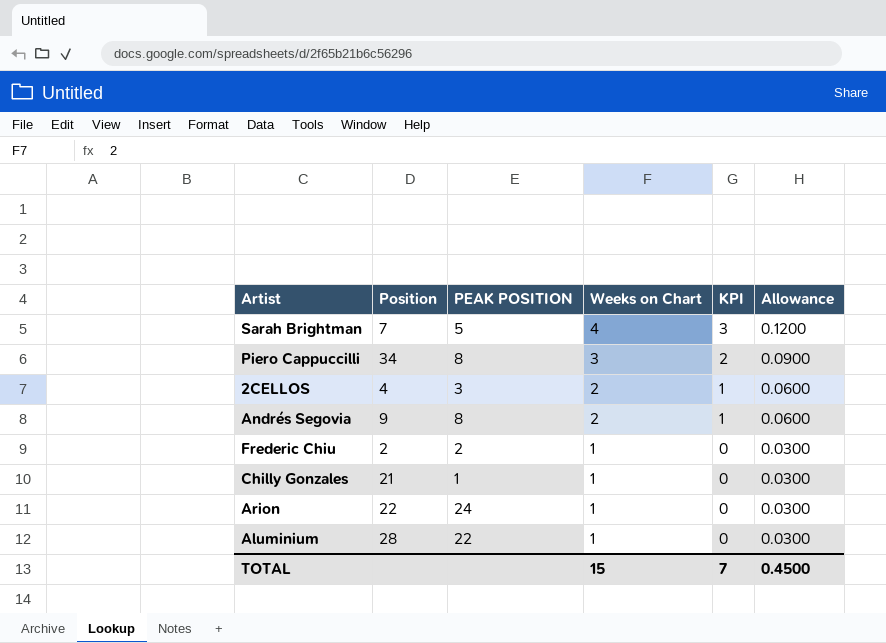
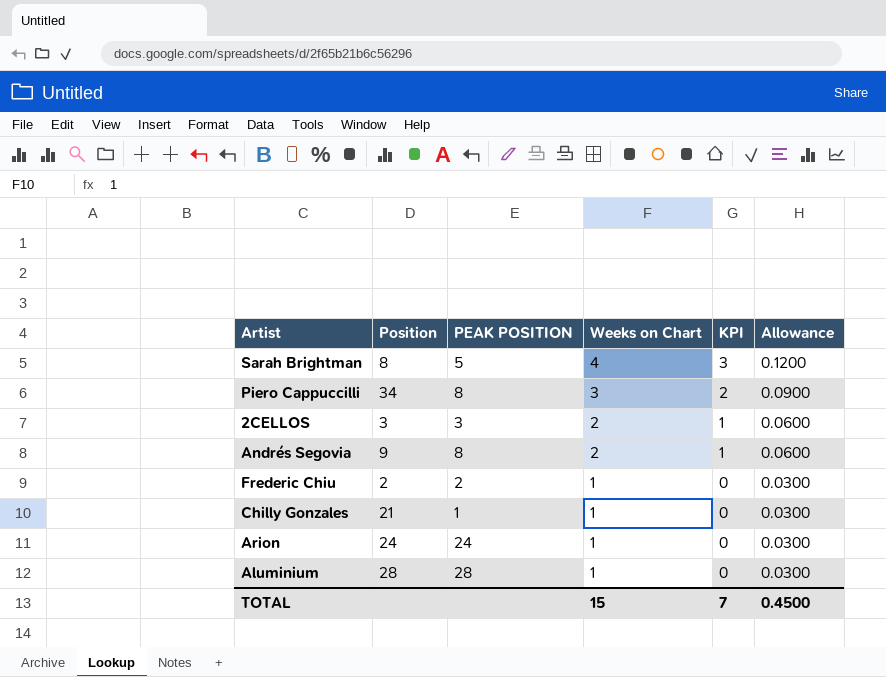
Sarah Brightman | Position: 7 -> 8
2CELLOS | Position: 4 -> 3
Arion | Position: 22 -> 24
Aluminium | PEAK POSITION: 22 -> 28

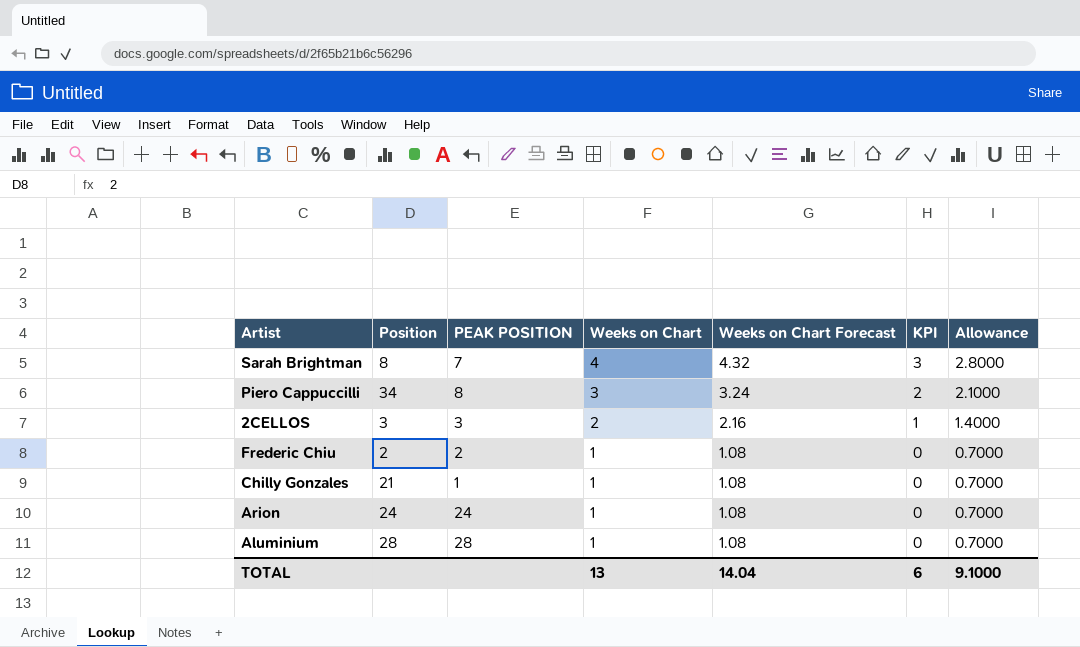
column Weeks on Chart Forecast | formula: none -> [Weeks on Chart] * 1.08
column Allowance | formula: [Weeks on Chart] * 0.03 -> [Weeks on Chart] * 0.7
row Andrés Segovia: 9 | 8 | 2 | 1 | 0.0600 -> none
Sarah Brightman | PEAK POSITION: 5 -> 7
TOTAL | Weeks on Chart: 15 -> 13
TOTAL | KPI: 7 -> 6
TOTAL | Allowance: 0.4500 -> 9.1000

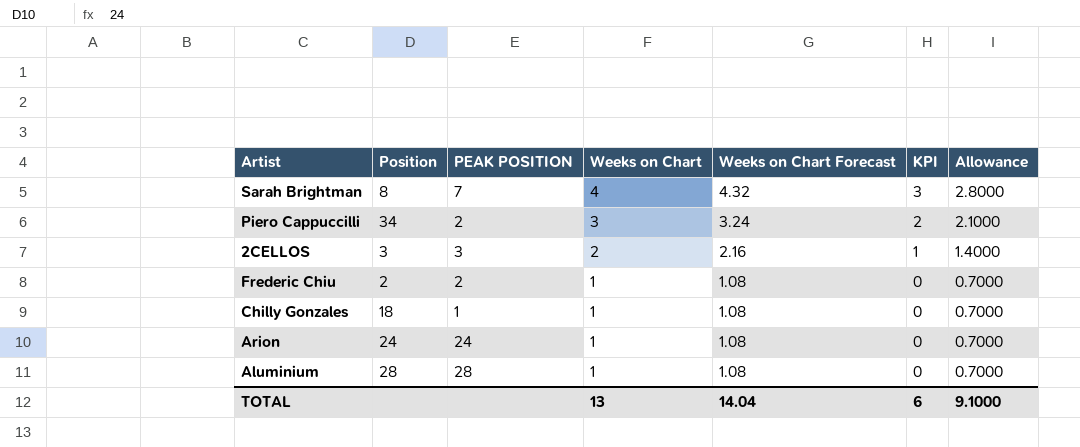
Piero Cappuccilli | PEAK POSITION: 8 -> 2
Chilly Gonzales | Position: 21 -> 18

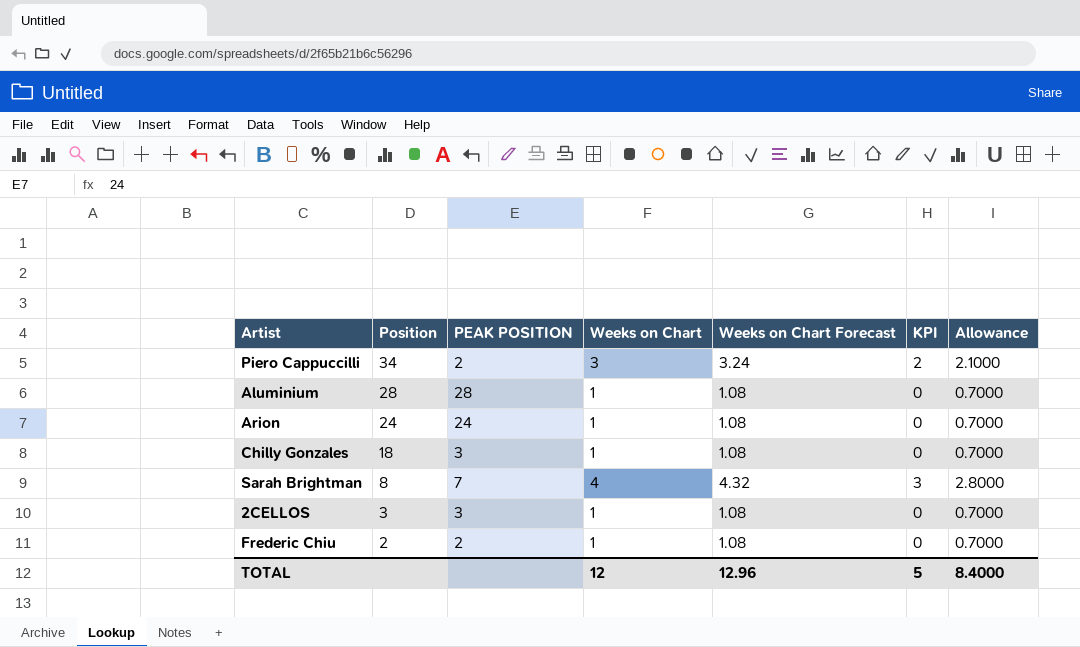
row order: Weeks on Chart descending -> Position descending
Chilly Gonzales | PEAK POSITION: 1 -> 3
2CELLOS | Weeks on Chart: 2 -> 1
2CELLOS | Weeks on Chart Forecast: 2.16 -> 1.08
2CELLOS | KPI: 1 -> 0
2CELLOS | Allowance: 1.4000 -> 0.7000
TOTAL | Weeks on Chart: 13 -> 12
TOTAL | Weeks on Chart Forecast: 14.04 -> 12.96
TOTAL | KPI: 6 -> 5
TOTAL | Allowance: 9.1000 -> 8.4000

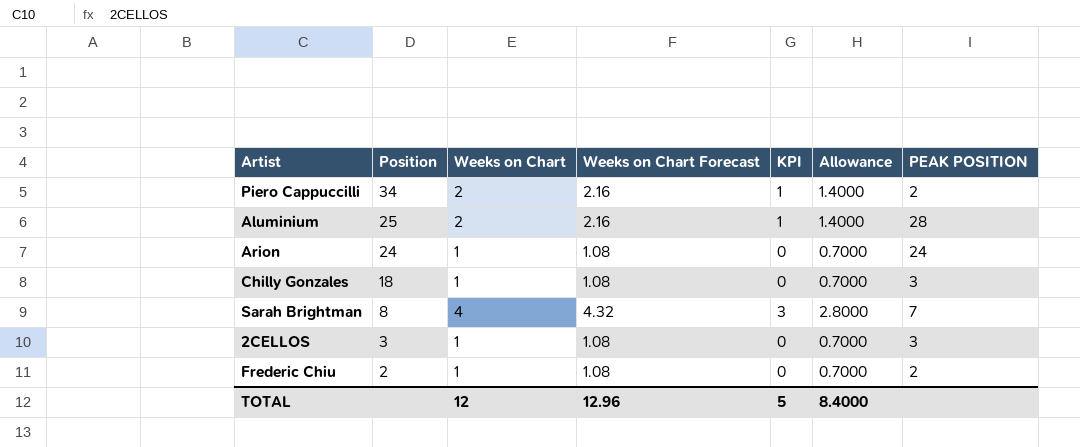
column PEAK POSITION | position: 3 -> 7
Piero Cappuccilli | Weeks on Chart: 3 -> 2
Piero Cappuccilli | Weeks on Chart Forecast: 3.24 -> 2.16
Piero Cappuccilli | KPI: 2 -> 1
Piero Cappuccilli | Allowance: 2.1000 -> 1.4000
Aluminium | Position: 28 -> 25
Aluminium | Weeks on Chart: 1 -> 2
Aluminium | Weeks on Chart Forecast: 1.08 -> 2.16
Aluminium | KPI: 0 -> 1
Aluminium | Allowance: 0.7000 -> 1.4000

